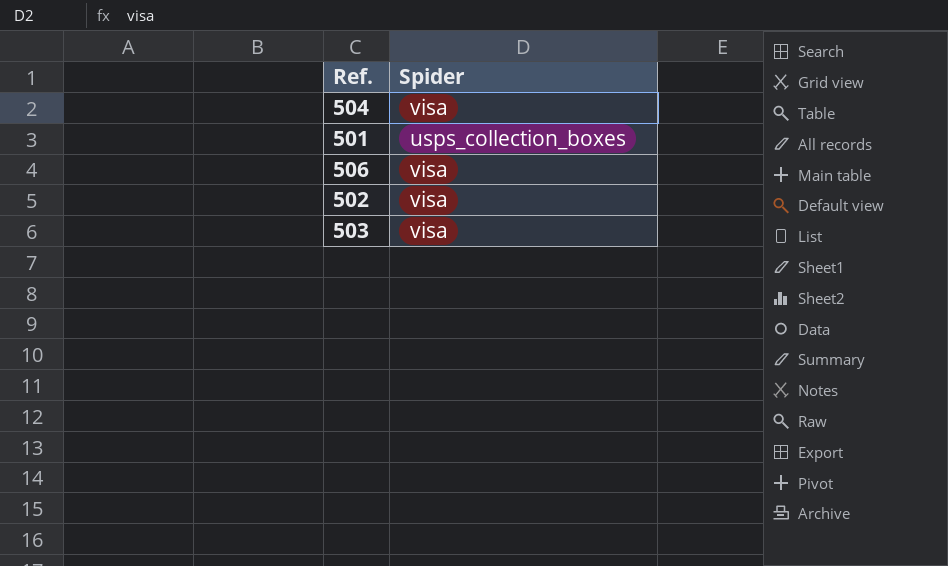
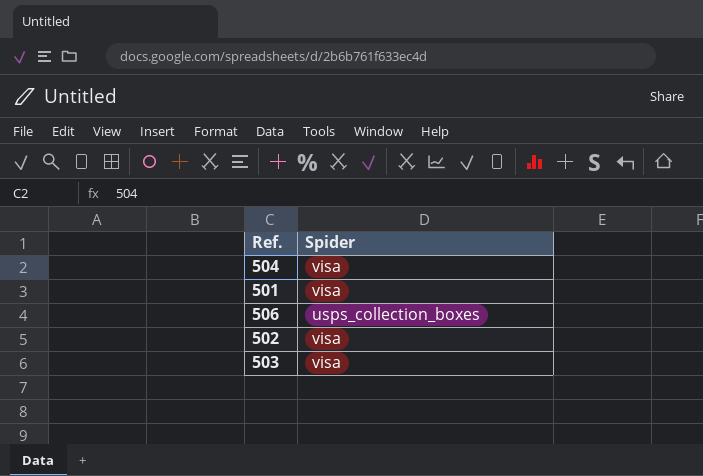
501 | Spider: usps_collection_boxes -> visa
506 | Spider: visa -> usps_collection_boxes

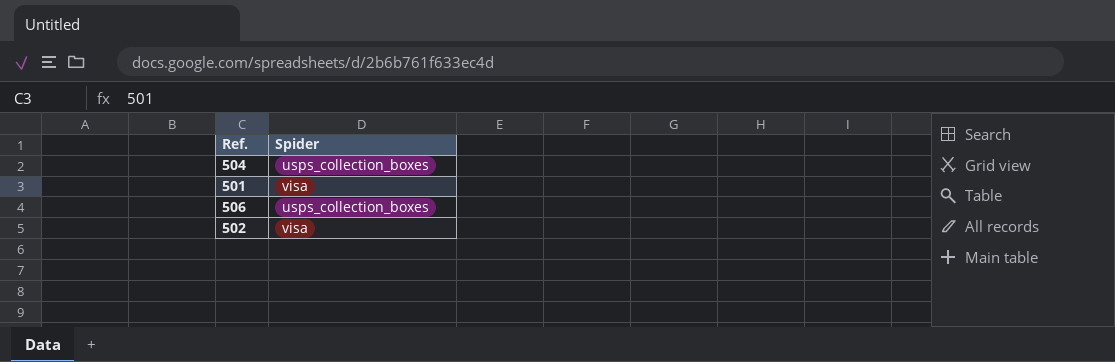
row 503: visa -> none
504 | Spider: visa -> usps_collection_boxes

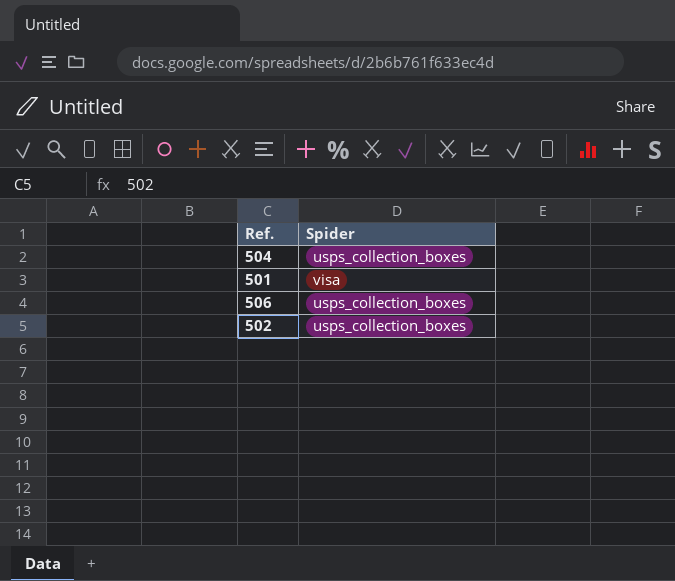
502 | Spider: visa -> usps_collection_boxes

